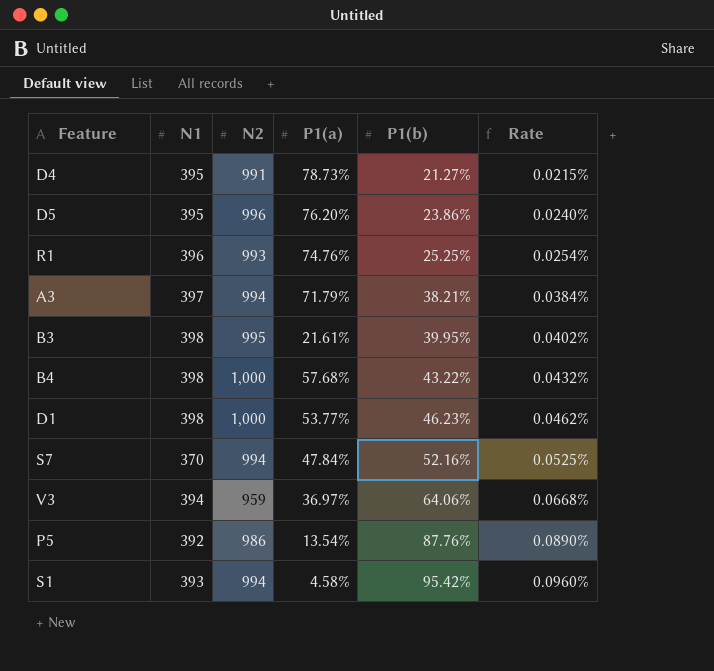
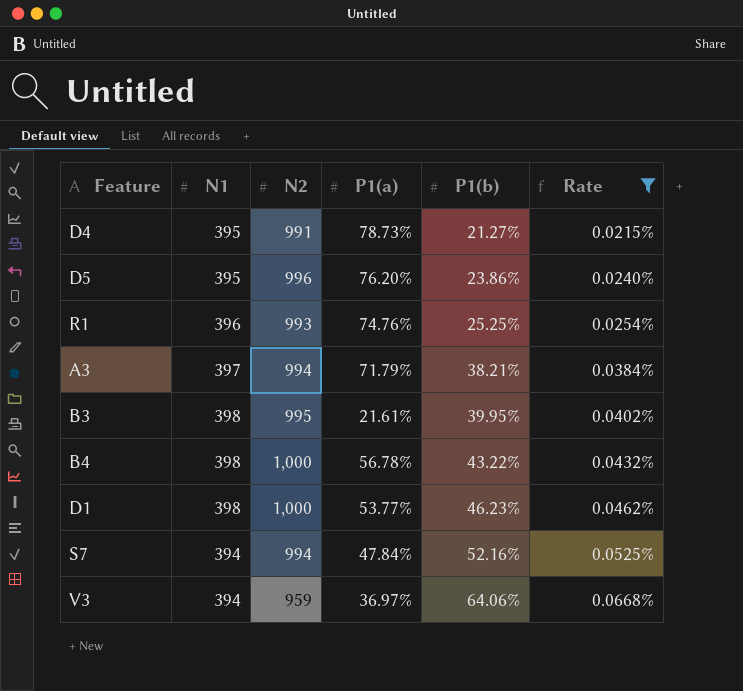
filter: none -> Rate <= 0.0668%
B4 | P1(a): 57.68% -> 56.78%
S7 | N1: 370 -> 394

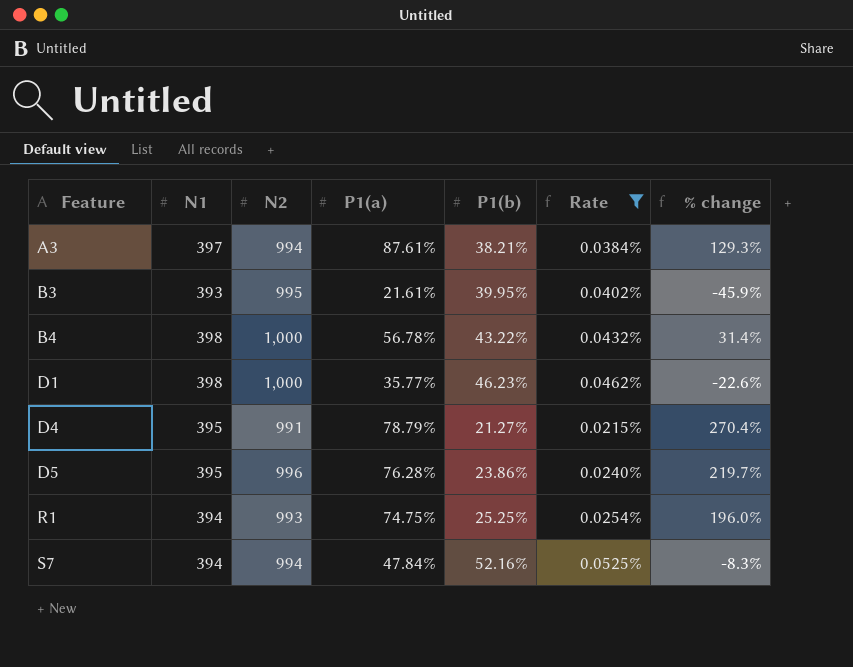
row order: P1(b) ascending -> Feature ascending
column % change | formula: none -> ([P1(a)] - [P1(b)]) / [P1(b)]
row V3: 394 | 959 | 36.97% | 64.06% | 0.0668% -> none
A3 | P1(a): 71.79% -> 87.61%
B3 | N1: 398 -> 393
D1 | P1(a): 53.77% -> 35.77%
D4 | P1(a): 78.73% -> 78.79%
D5 | P1(a): 76.20% -> 76.28%
R1 | N1: 396 -> 394
R1 | P1(a): 74.76% -> 74.75%

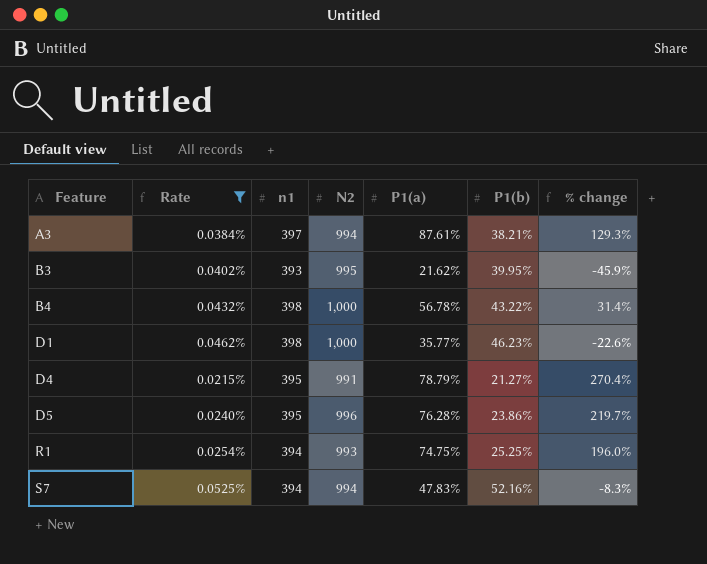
column Rate | position: 6 -> 2
column name: N1 -> n1
B3 | P1(a): 21.61% -> 21.62%
S7 | P1(a): 47.84% -> 47.83%

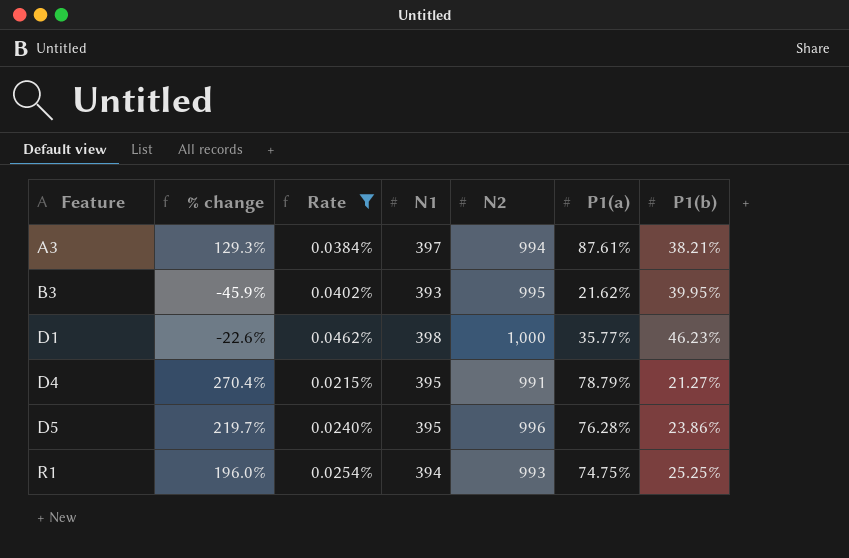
column % change | position: 7 -> 2
column name: n1 -> N1
row B4: 0.0432% | 398 | 1,000 | 56.78% | 43.22% | 31.4% -> none
row S7: 0.0525% | 394 | 994 | 47.83% | 52.16% | -8.3% -> none

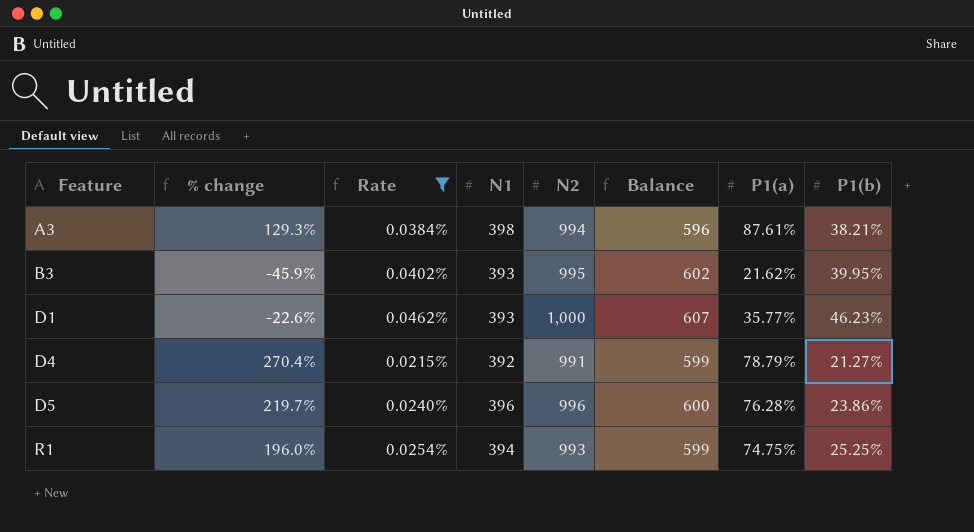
column Balance | formula: none -> [N2] - [N1]
A3 | N1: 397 -> 398
D1 | N1: 398 -> 393
D4 | N1: 395 -> 392
D5 | N1: 395 -> 396

